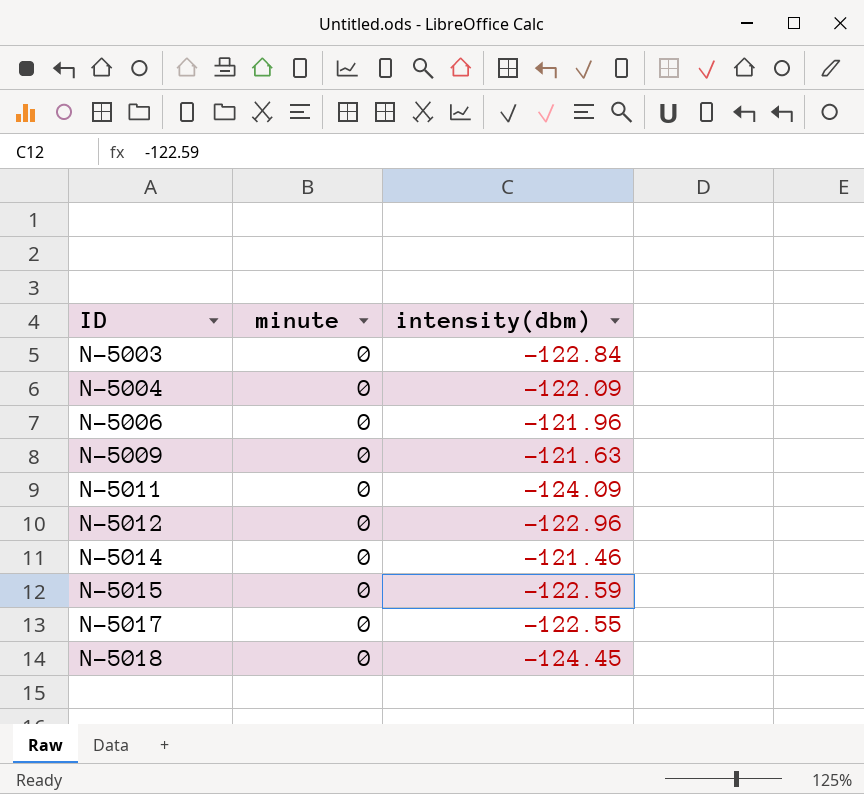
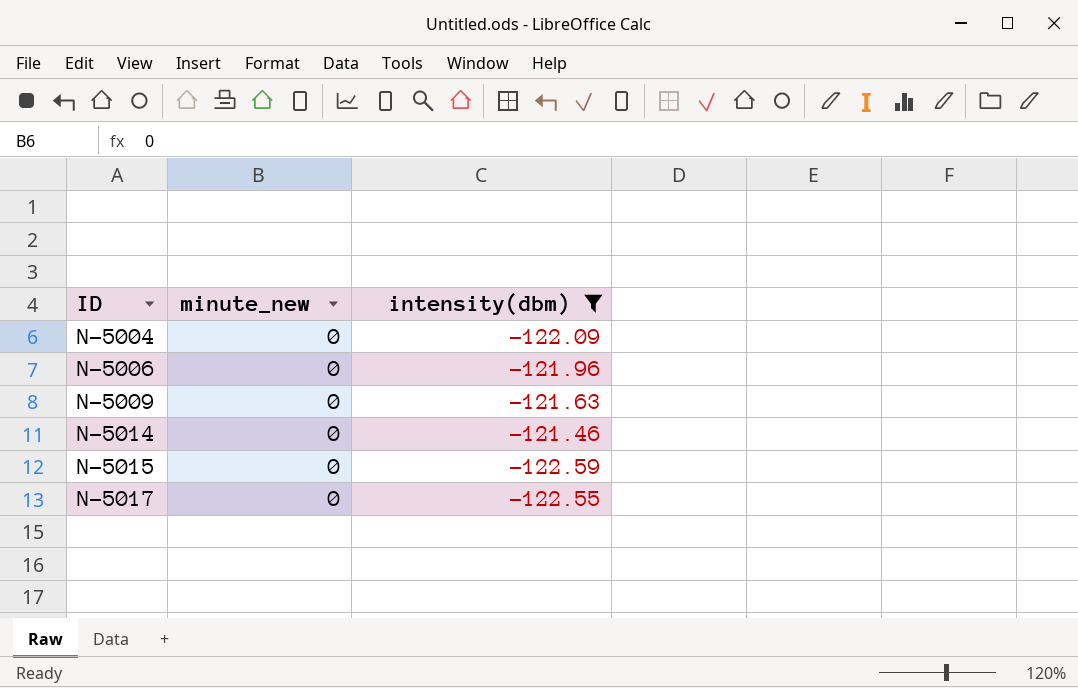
filter: none -> intensity(dbm) >= -122.59
column name: minute -> minute_new

